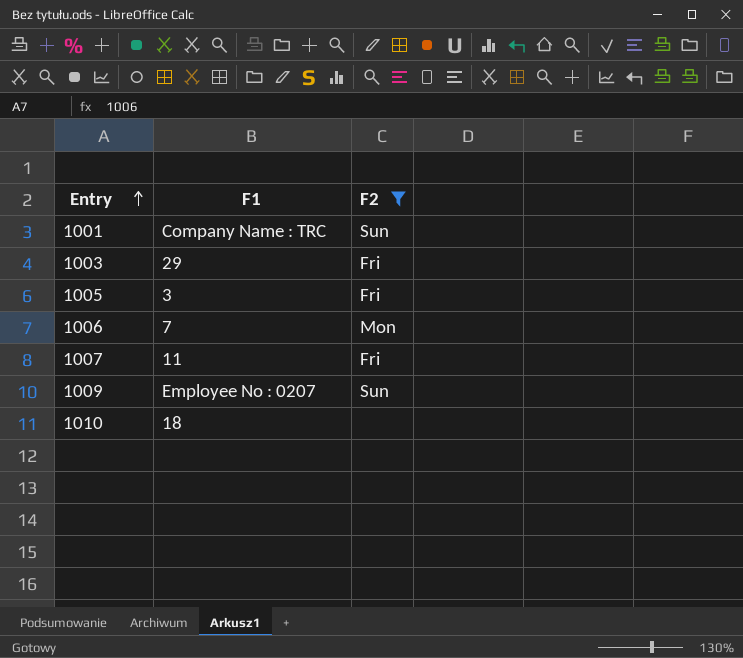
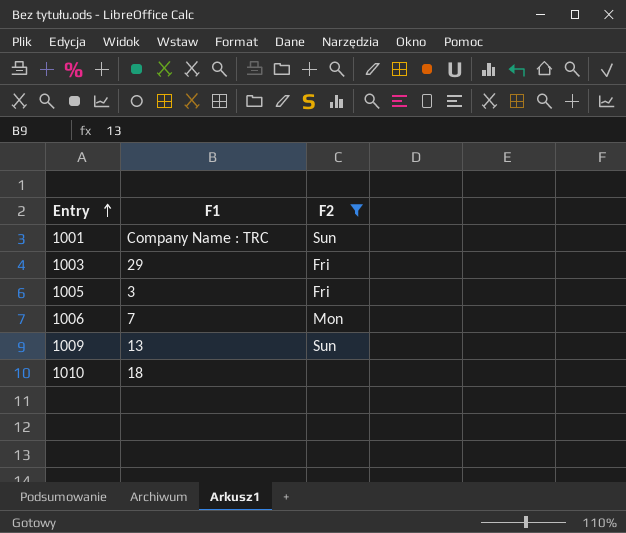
row 1007: 11 | Fri -> none
1009 | F1: Employee No : 0207 -> 13

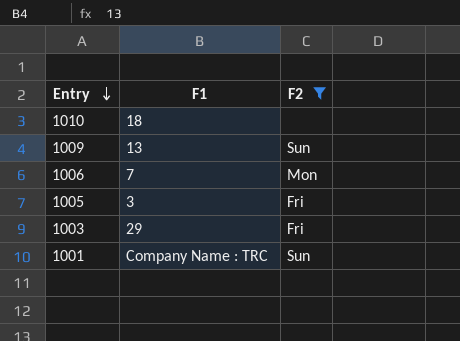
row order: Entry ascending -> Entry descending

